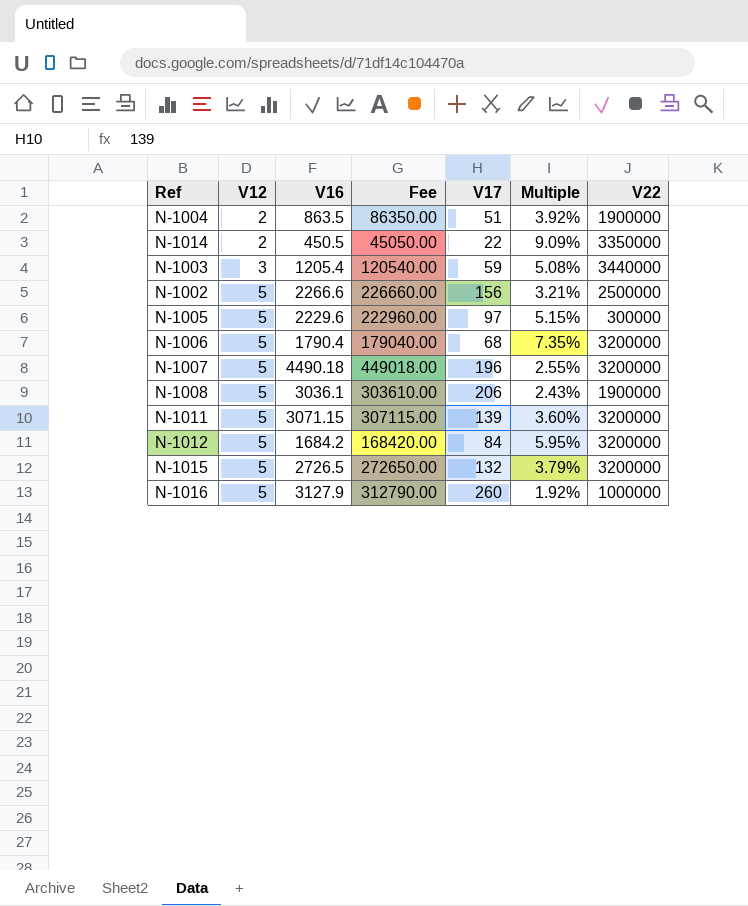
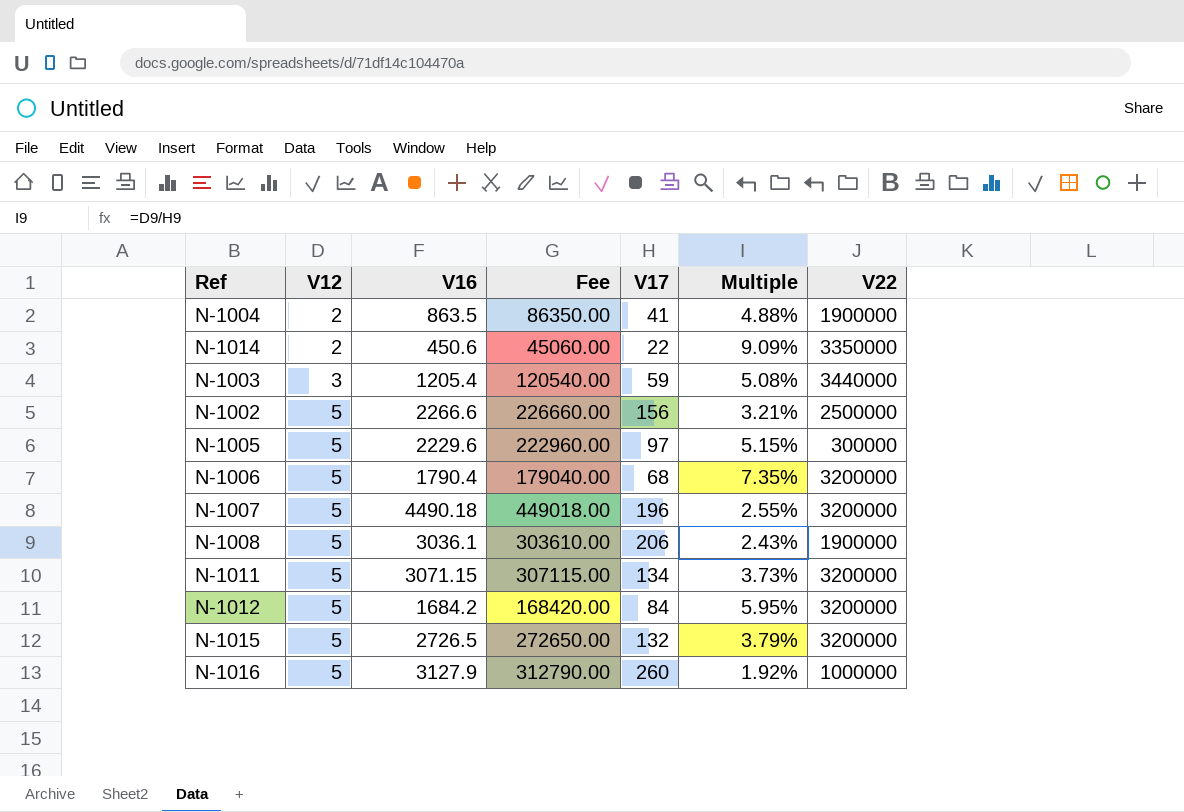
N-1004 | V17: 51 -> 41
N-1004 | Multiple: 3.92% -> 4.88%
N-1014 | V16: 450.5 -> 450.6
N-1014 | Fee: 45050.00 -> 45060.00
N-1011 | V17: 139 -> 134
N-1011 | Multiple: 3.60% -> 3.73%

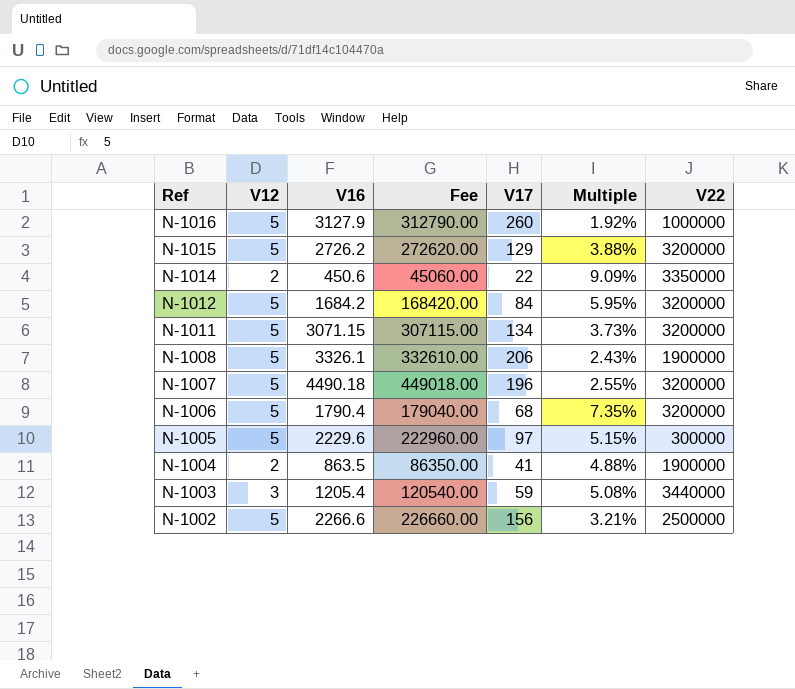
row order: V12 ascending -> Ref descending
N-1015 | V16: 2726.5 -> 2726.2
N-1015 | Fee: 272650.00 -> 272620.00
N-1015 | V17: 132 -> 129
N-1015 | Multiple: 3.79% -> 3.88%
N-1008 | V16: 3036.1 -> 3326.1
N-1008 | Fee: 303610.00 -> 332610.00

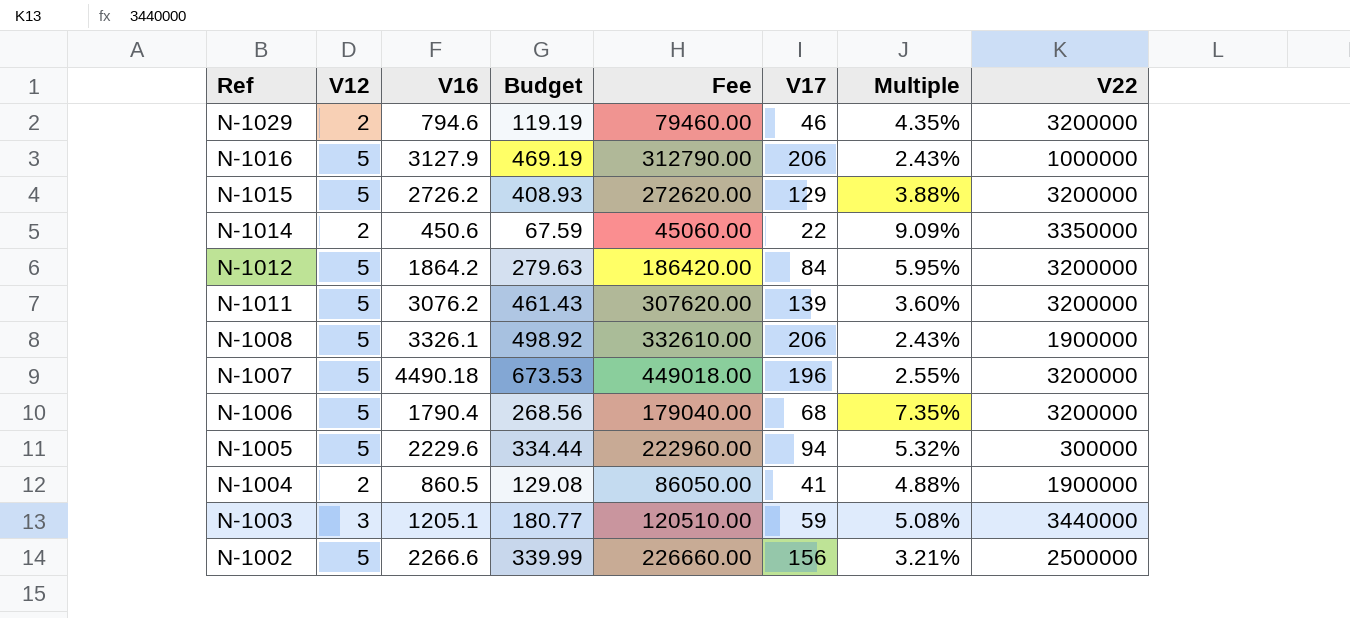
column Budget | formula: none -> [V16] * 0.15
row N-1029: none -> 2 | 794.6 | 119.19 | 79460.00 | 46 | 4.35% | 3200000
N-1016 | V17: 260 -> 206
N-1016 | Multiple: 1.92% -> 2.43%
N-1012 | V16: 1684.2 -> 1864.2
N-1012 | Fee: 168420.00 -> 186420.00
N-1011 | V16: 3071.15 -> 3076.2
N-1011 | Fee: 307115.00 -> 307620.00
N-1011 | V17: 134 -> 139
N-1011 | Multiple: 3.73% -> 3.60%
N-1005 | V17: 97 -> 94
N-1005 | Multiple: 5.15% -> 5.32%
N-1004 | V16: 863.5 -> 860.5
N-1004 | Fee: 86350.00 -> 86050.00
N-1003 | V16: 1205.4 -> 1205.1
N-1003 | Fee: 120540.00 -> 120510.00

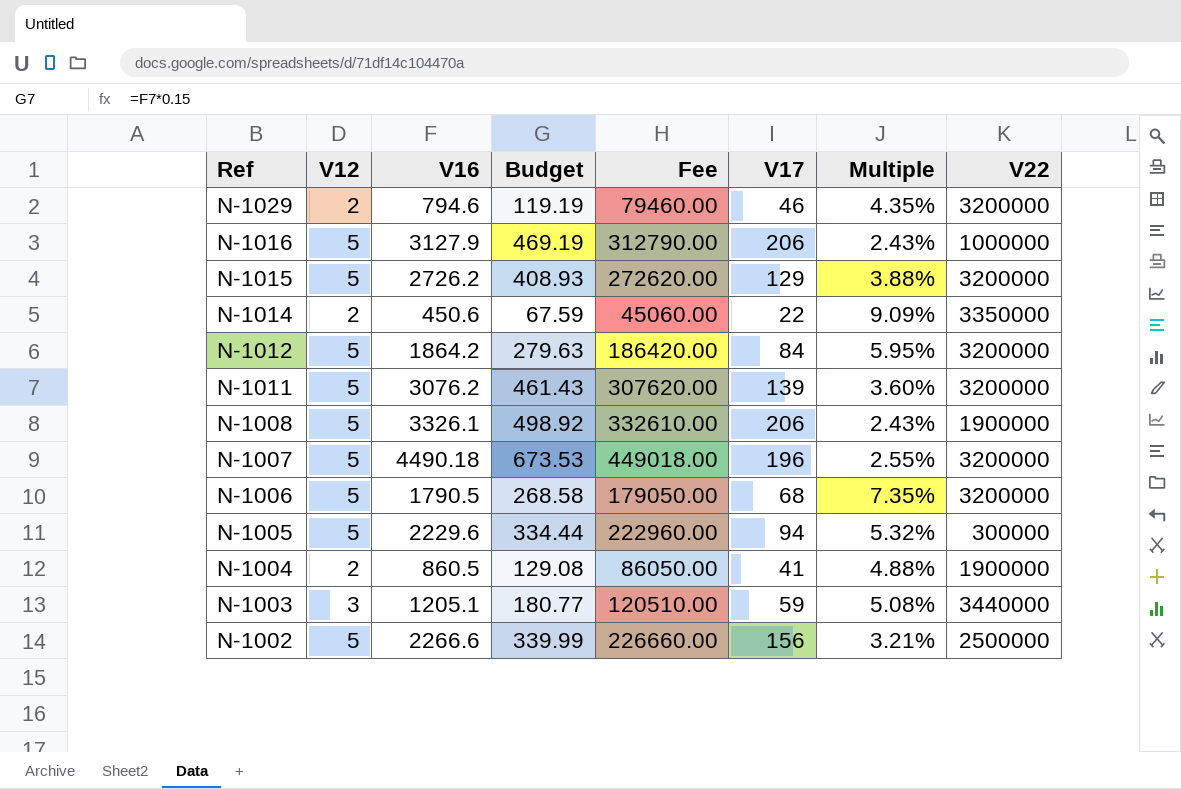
N-1006 | V16: 1790.4 -> 1790.5
N-1006 | Budget: 268.56 -> 268.58
N-1006 | Fee: 179040.00 -> 179050.00

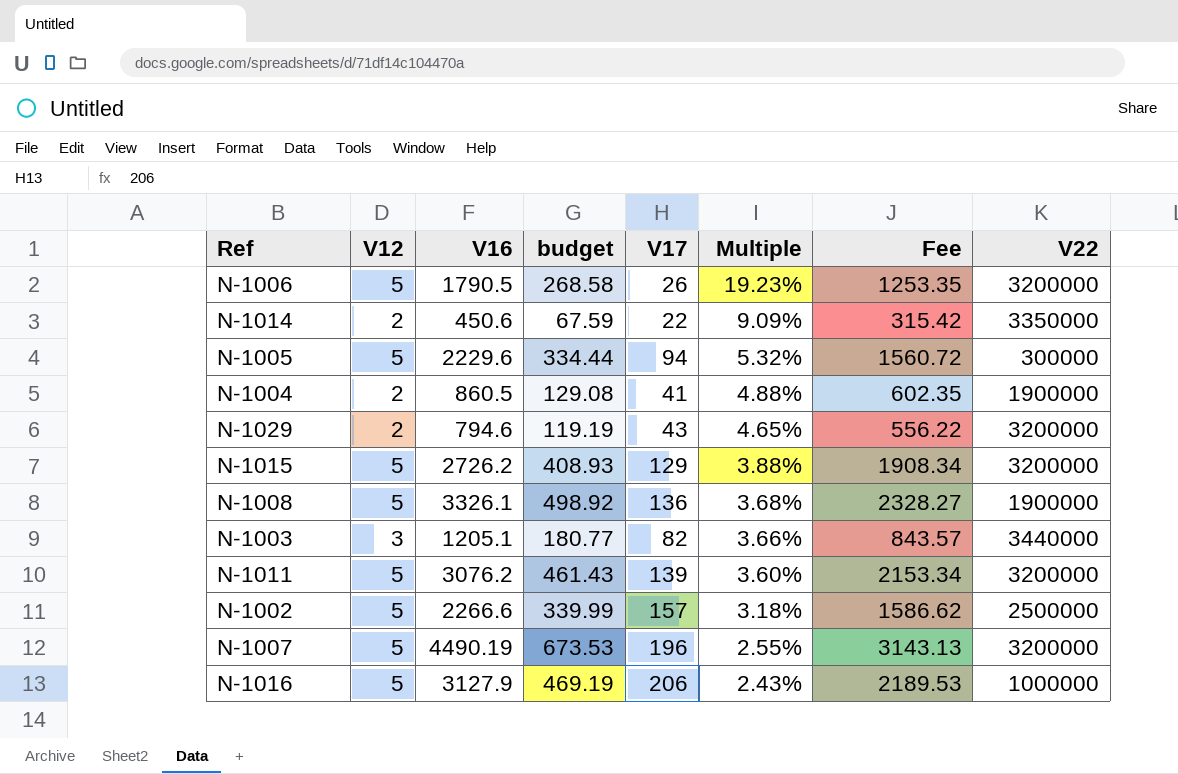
row order: Ref descending -> Multiple descending
column name: Budget -> budget
column Fee | formula: [V16] * 100 -> [V16] * 0.7
column Fee | position: 5 -> 7
row N-1012: 5 | 1864.2 | 279.63 | 186420.00 | 84 | 5.95% | 3200000 -> none
N-1006 | V17: 68 -> 26
N-1006 | Multiple: 7.35% -> 19.23%
N-1029 | V17: 46 -> 43
N-1029 | Multiple: 4.35% -> 4.65%
N-1008 | V17: 206 -> 136
N-1008 | Multiple: 2.43% -> 3.68%
N-1003 | V17: 59 -> 82
N-1003 | Multiple: 5.08% -> 3.66%
N-1002 | V17: 156 -> 157
N-1002 | Multiple: 3.21% -> 3.18%
N-1007 | V16: 4490.18 -> 4490.19

